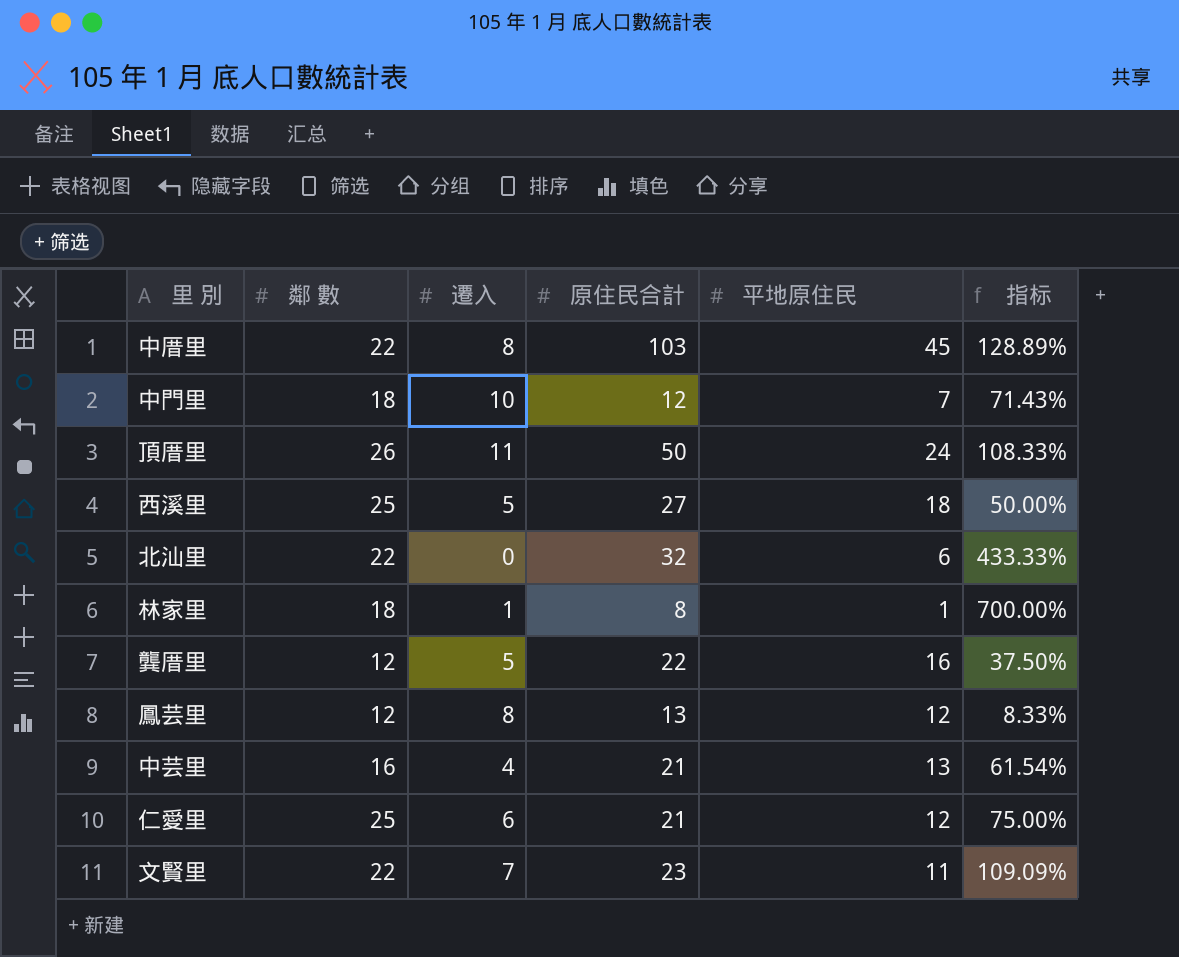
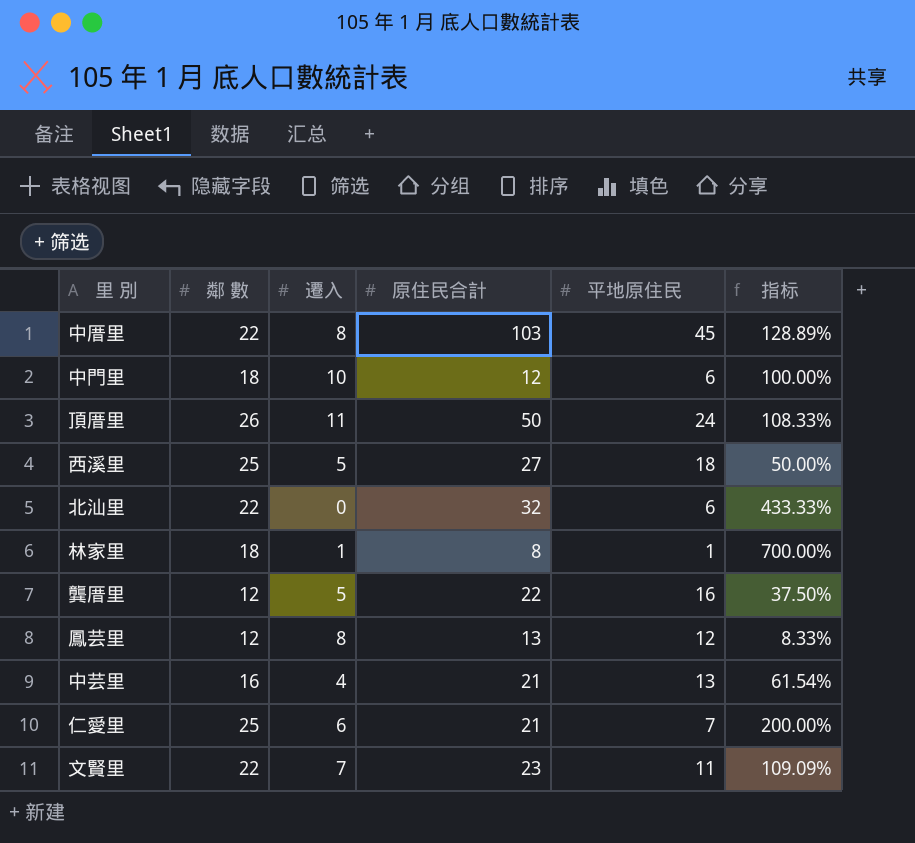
中門里 | 平地原住民: 7 -> 6
中門里 | 指标: 71.43% -> 100.00%
仁愛里 | 平地原住民: 12 -> 7
仁愛里 | 指标: 75.00% -> 200.00%

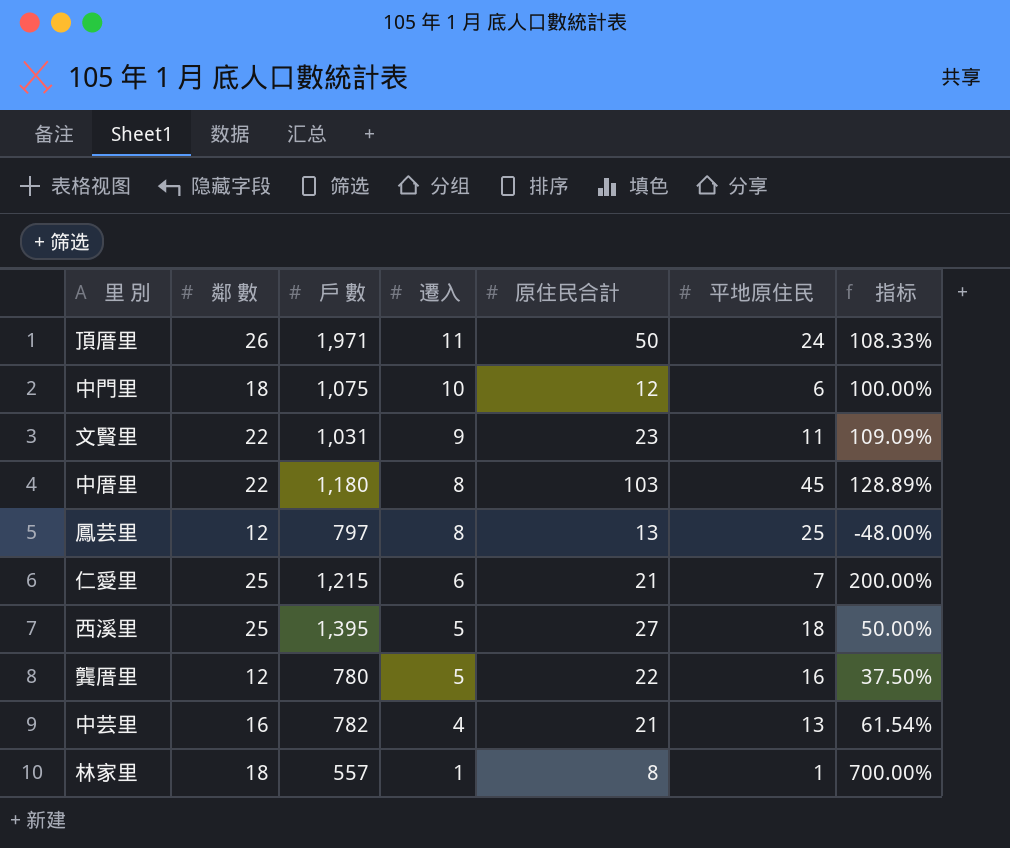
row order: none -> 遷入 descending
column 戶 數 | position: none -> 3
row 北汕里: 22 | 0 | 32 | 6 | 433.33% -> none
文賢里 | 遷入: 7 -> 9
鳳芸里 | 平地原住民: 12 -> 25
鳳芸里 | 指标: 8.33% -> -48.00%

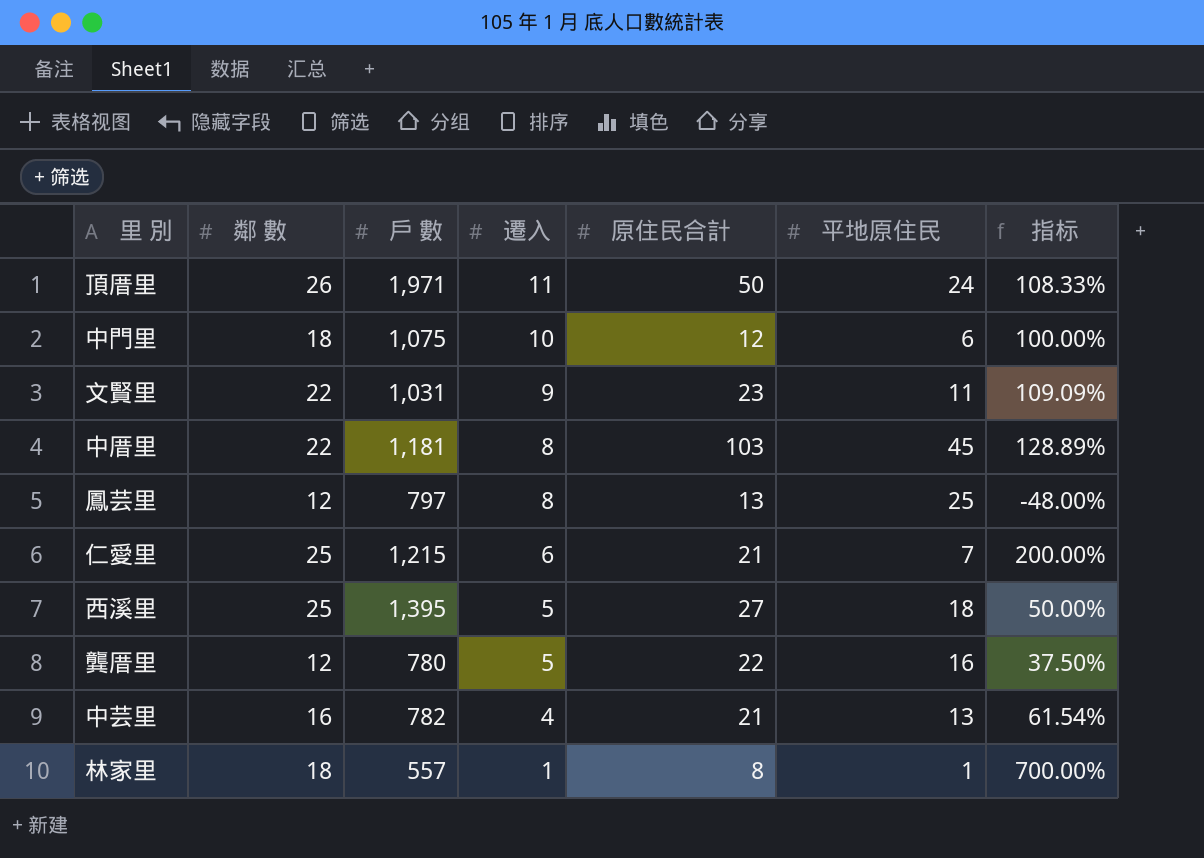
中厝里 | 戶 數: 1,180 -> 1,181

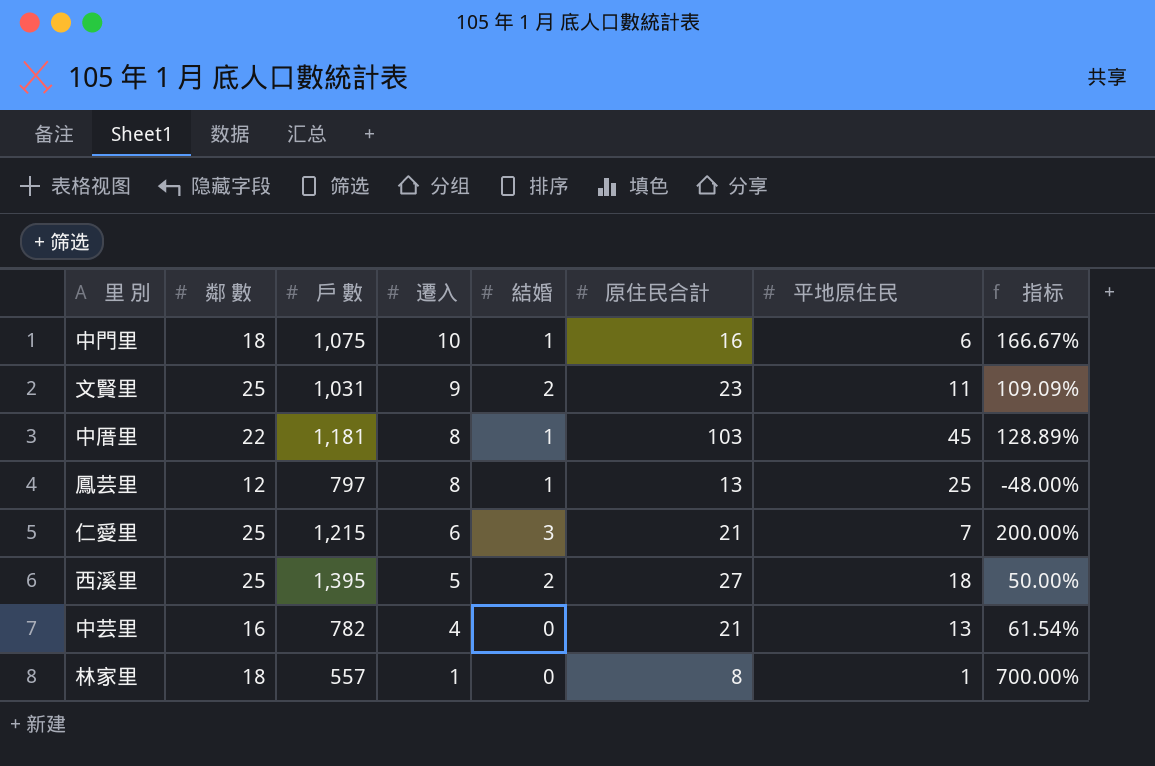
column 結婚 | position: none -> 5
row 頂厝里: 26 | 1,971 | 11 | 50 | 24 | 108.33% -> none
row 龔厝里: 12 | 780 | 5 | 22 | 16 | 37.50% -> none
中門里 | 原住民合計: 12 -> 16
中門里 | 指标: 100.00% -> 166.67%
文賢里 | 鄰 數: 22 -> 25

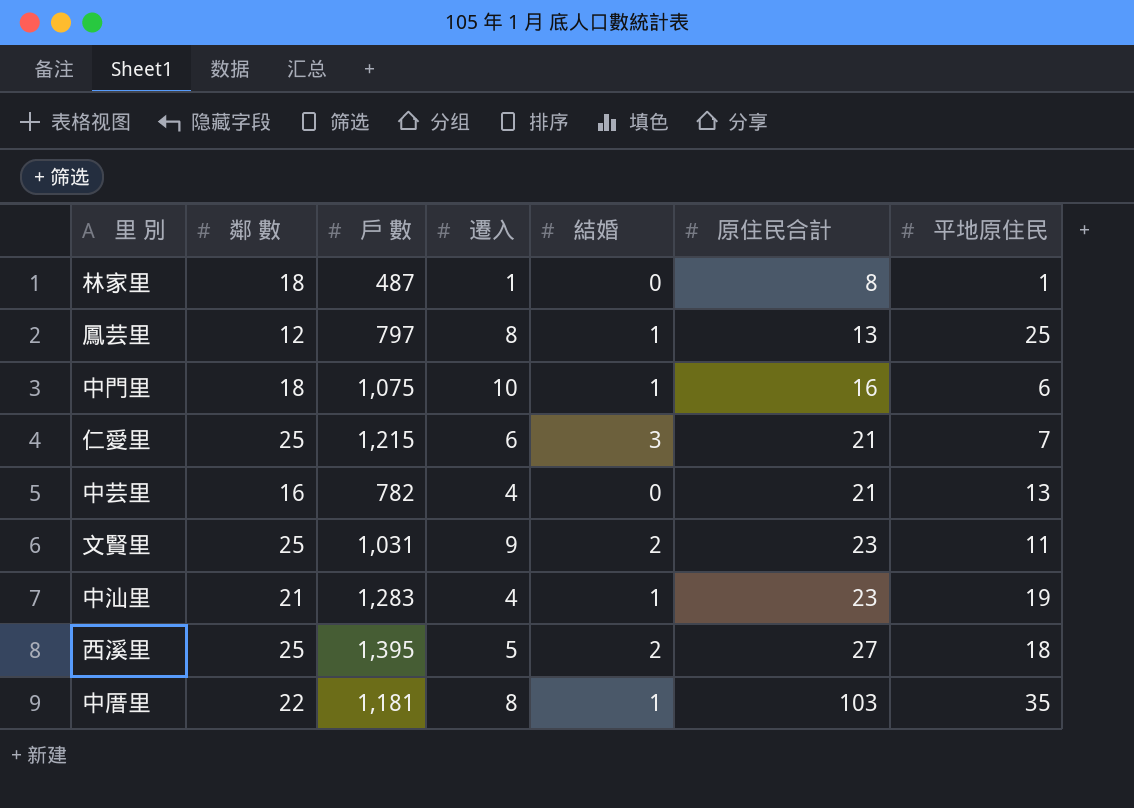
row order: 遷入 descending -> 原住民合計 ascending
column 指标 | formula: ([原住民合計] - [平地原住民]) / [平地原住民] -> none
林家里 | 戶 數: 557 -> 487
row 中汕里: none -> 21 | 1,283 | 4 | 1 | 23 | 19
中厝里 | 平地原住民: 45 -> 35

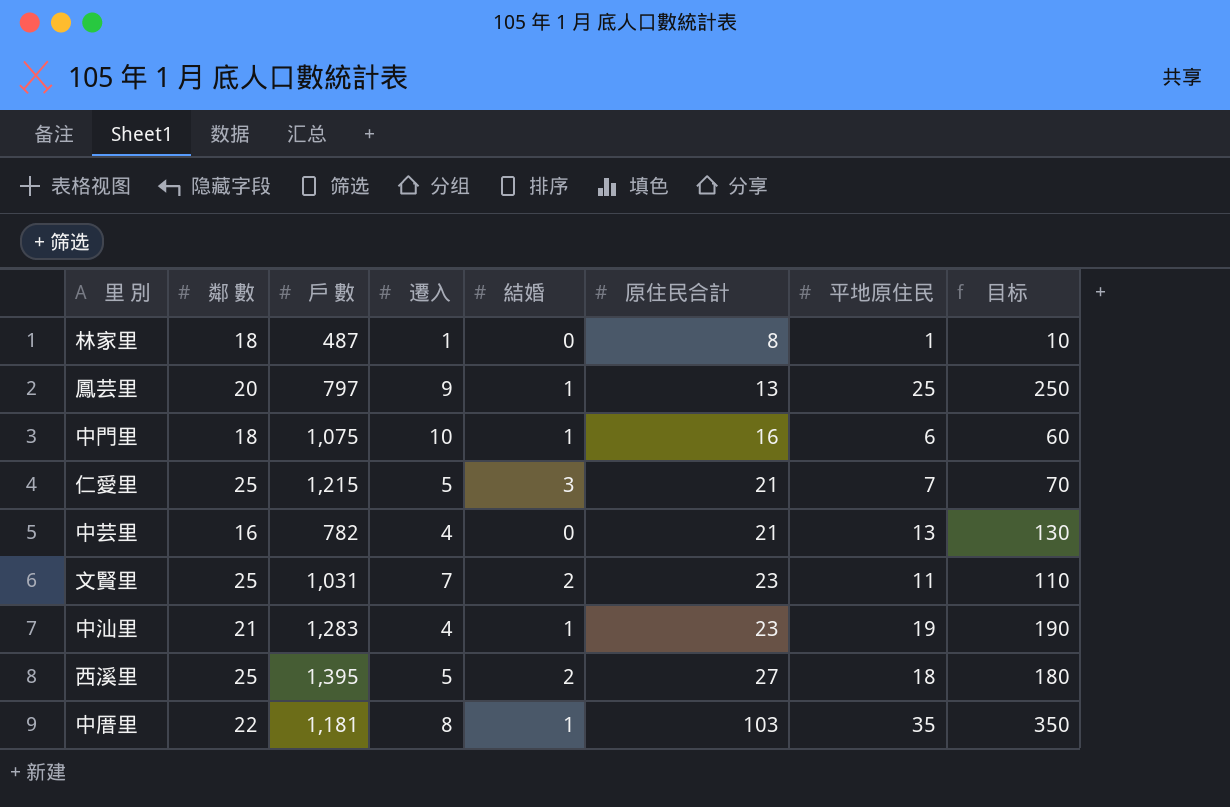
column 目标 | formula: none -> [平地原住民] * 10
鳳芸里 | 鄰 數: 12 -> 20
鳳芸里 | 遷入: 8 -> 9
仁愛里 | 遷入: 6 -> 5
文賢里 | 遷入: 9 -> 7

